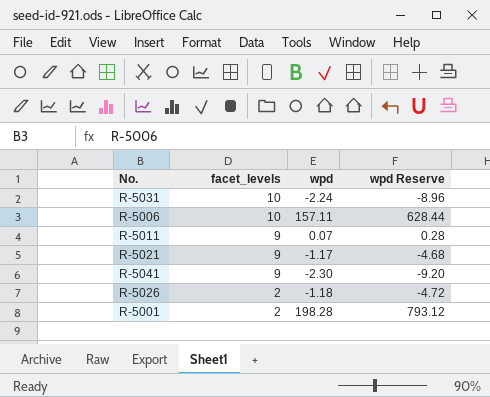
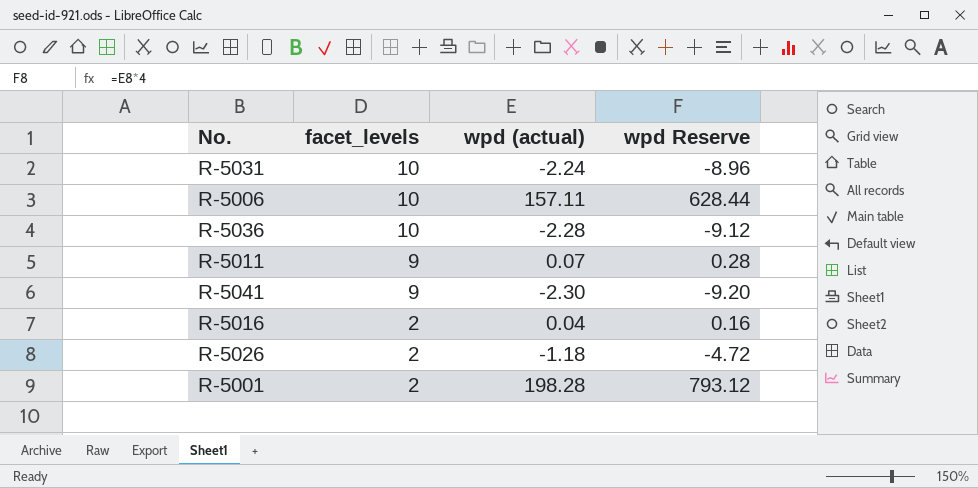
column name: wpd -> wpd (actual)
row R-5021: 9 | -1.17 | -4.68 -> none
row R-5036: none -> 10 | -2.28 | -9.12
row R-5016: none -> 2 | 0.04 | 0.16

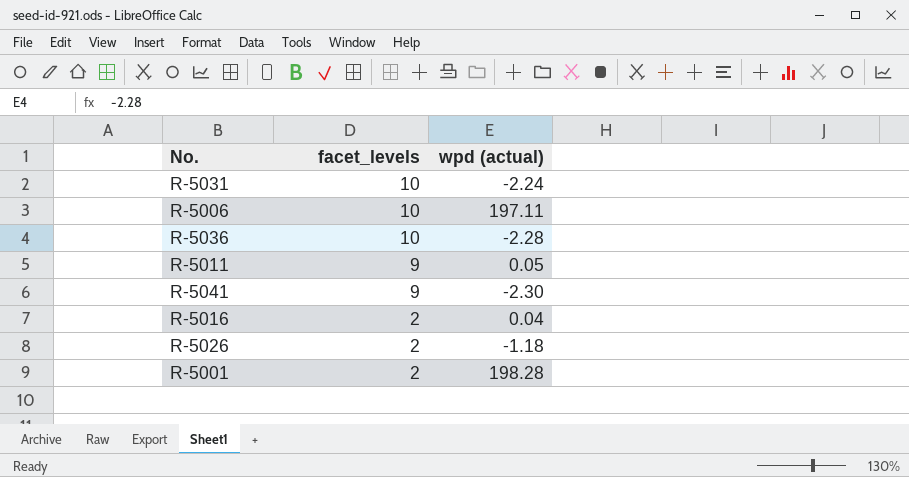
column wpd Reserve | formula: [wpd (actual)] * 4 -> none
R-5006 | wpd (actual): 157.11 -> 197.11
R-5011 | wpd (actual): 0.07 -> 0.05

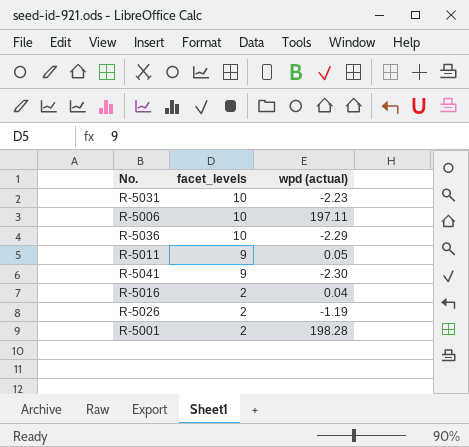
R-5031 | wpd (actual): -2.24 -> -2.23
R-5036 | wpd (actual): -2.28 -> -2.29
R-5026 | wpd (actual): -1.18 -> -1.19

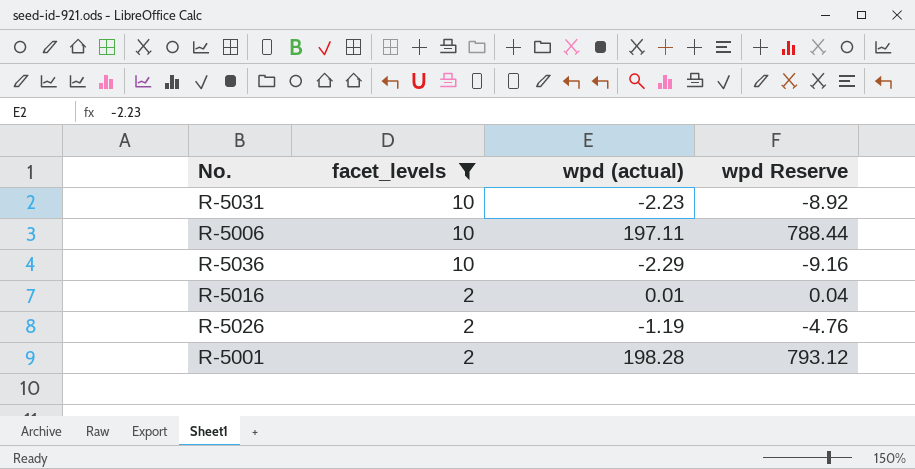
filter: none -> facet_levels != 9
column wpd Reserve | formula: none -> [wpd (actual)] * 4
R-5016 | wpd (actual): 0.04 -> 0.01

